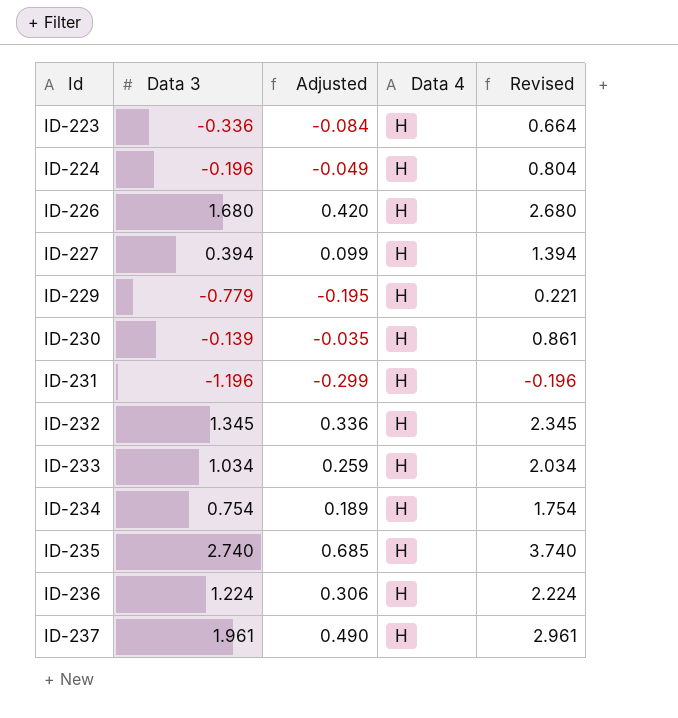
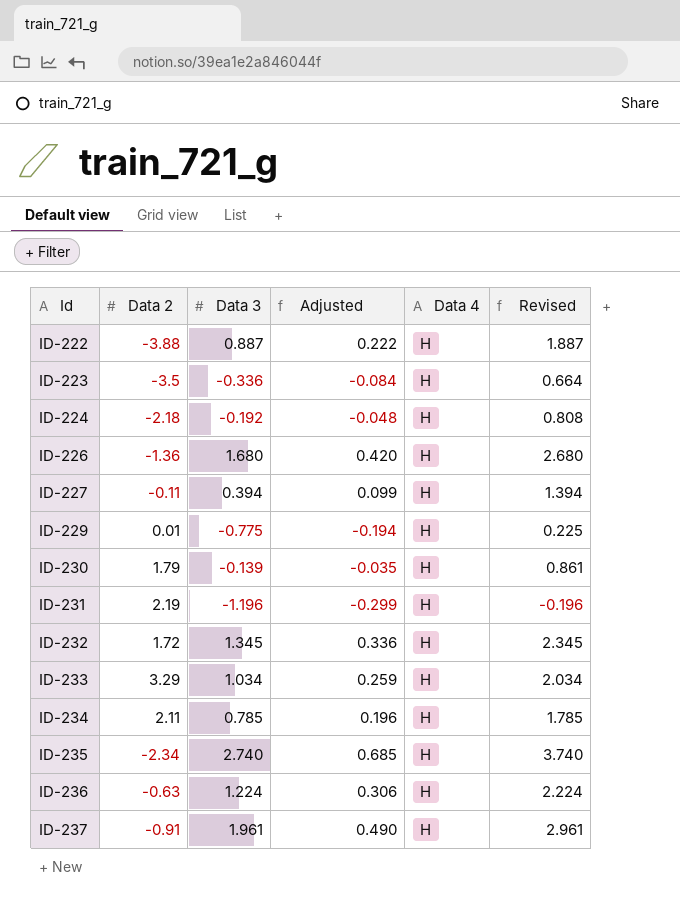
column Data 2 | position: none -> 2
row ID-222: none -> -3.88 | 0.887 | 0.222 | H | 1.887
ID-224 | Data 3: -0.196 -> -0.192
ID-224 | Adjusted: -0.049 -> -0.048
ID-224 | Revised: 0.804 -> 0.808
ID-229 | Data 3: -0.779 -> -0.775
ID-229 | Adjusted: -0.195 -> -0.194
ID-229 | Revised: 0.221 -> 0.225
ID-234 | Data 3: 0.754 -> 0.785
ID-234 | Adjusted: 0.189 -> 0.196
ID-234 | Revised: 1.754 -> 1.785

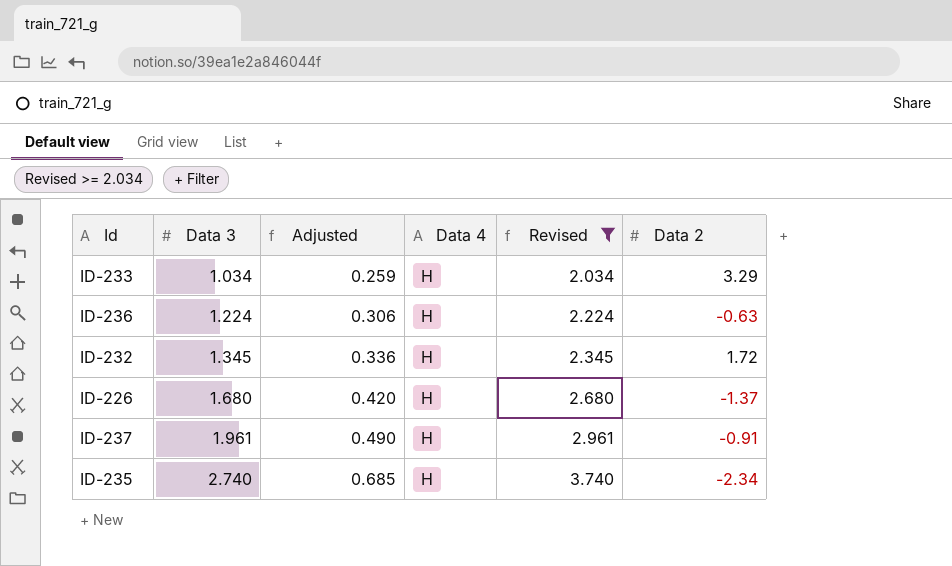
filter: none -> Revised >= 2.034
row order: Id ascending -> Data 3 ascending
column Data 2 | position: 2 -> 6
ID-226 | Data 2: -1.36 -> -1.37

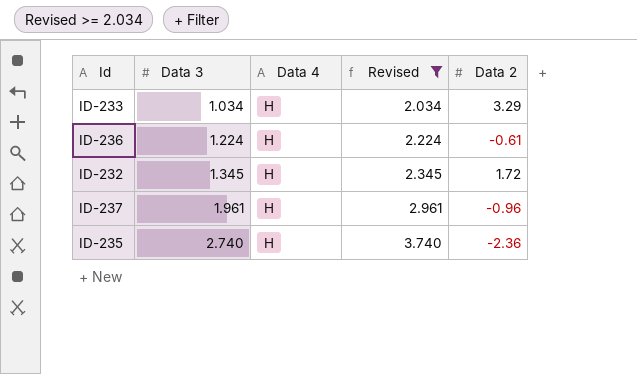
column Adjusted | formula: [Data 3] * 0.25 -> none
row ID-226: 1.680 | 0.420 | H | 2.680 | -1.37 -> none
ID-236 | Data 2: -0.63 -> -0.61
ID-237 | Data 2: -0.91 -> -0.96
ID-235 | Data 2: -2.34 -> -2.36

